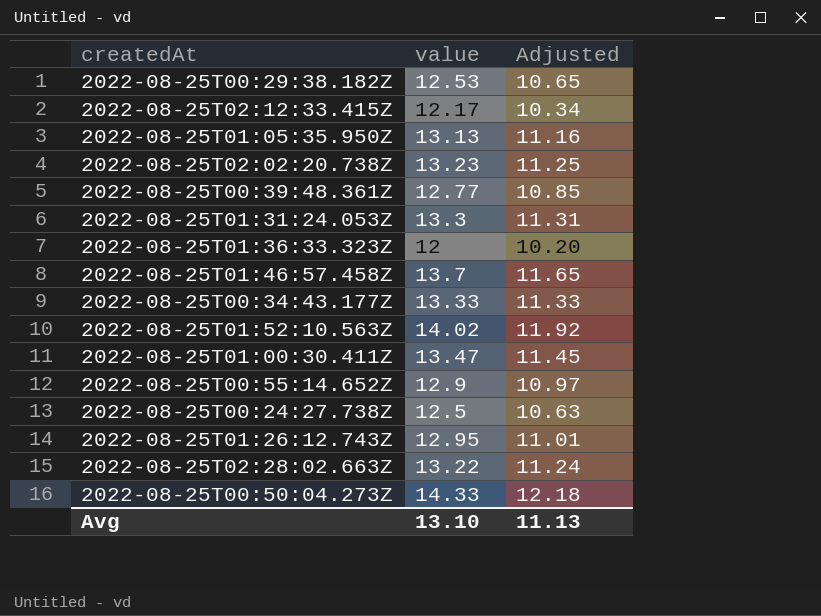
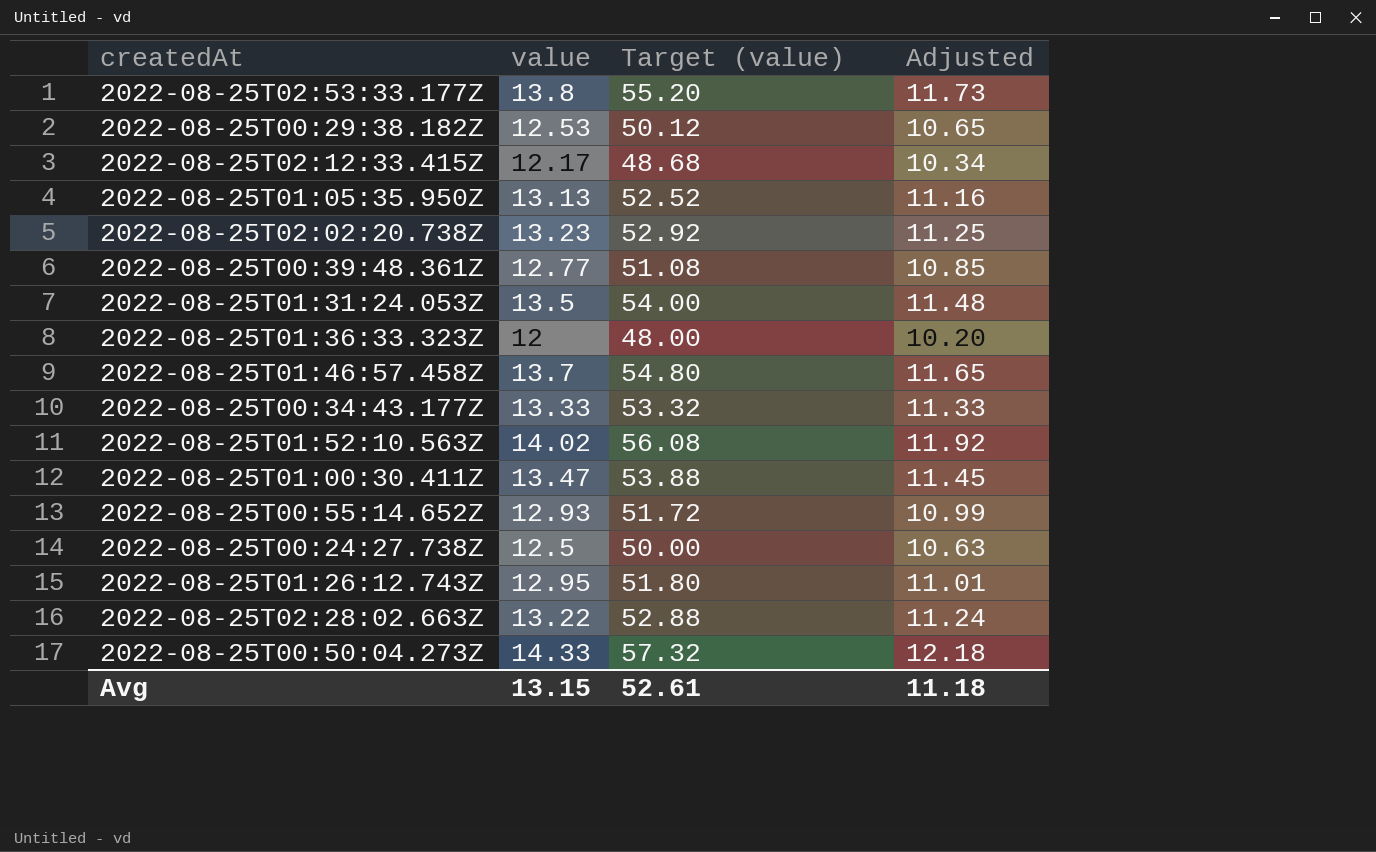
column Target (value) | formula: none -> [value] * 4
row 2022-08-25T02:53:33.177Z: none -> 13.8 | 55.20 | 11.73
2022-08-25T01:31:24.053Z | value: 13.3 -> 13.5
2022-08-25T01:31:24.053Z | Adjusted: 11.31 -> 11.48
2022-08-25T00:55:14.652Z | value: 12.9 -> 12.93
2022-08-25T00:55:14.652Z | Adjusted: 10.97 -> 10.99
Avg | value: 13.10 -> 13.15
Avg | Adjusted: 11.13 -> 11.18

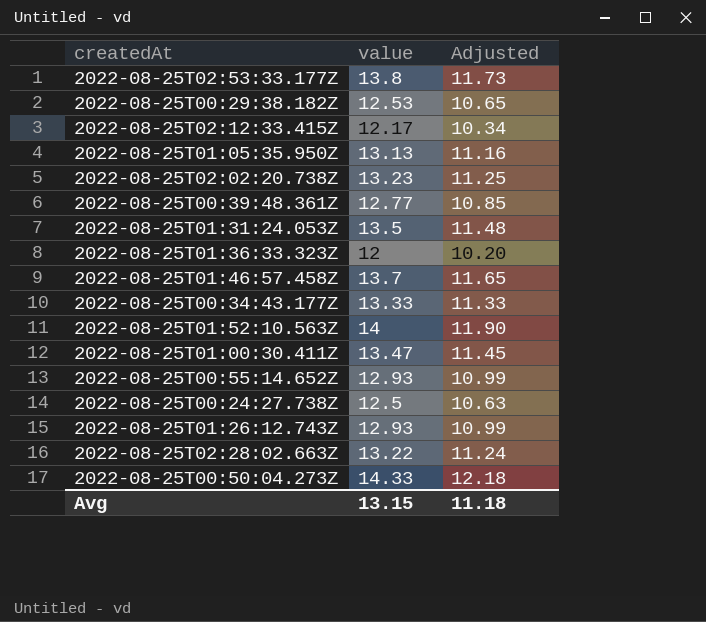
column Target (value) | formula: [value] * 4 -> none
2022-08-25T01:52:10.563Z | value: 14.02 -> 14
2022-08-25T01:52:10.563Z | Adjusted: 11.92 -> 11.90
2022-08-25T01:26:12.743Z | value: 12.95 -> 12.93
2022-08-25T01:26:12.743Z | Adjusted: 11.01 -> 10.99

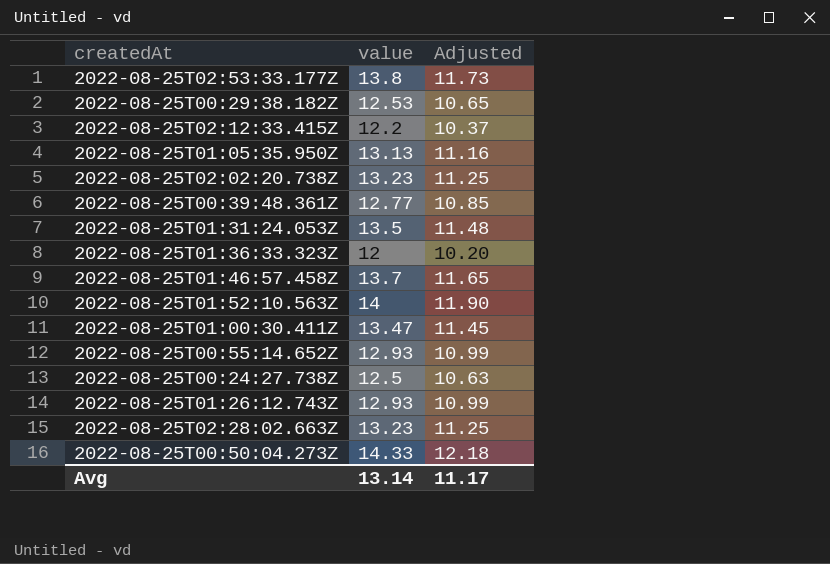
row 2022-08-25T00:34:43.177Z: 13.33 | 11.33 -> none
2022-08-25T02:12:33.415Z | value: 12.17 -> 12.2
2022-08-25T02:12:33.415Z | Adjusted: 10.34 -> 10.37
2022-08-25T02:28:02.663Z | value: 13.22 -> 13.23
2022-08-25T02:28:02.663Z | Adjusted: 11.24 -> 11.25
Avg | value: 13.15 -> 13.14
Avg | Adjusted: 11.18 -> 11.17

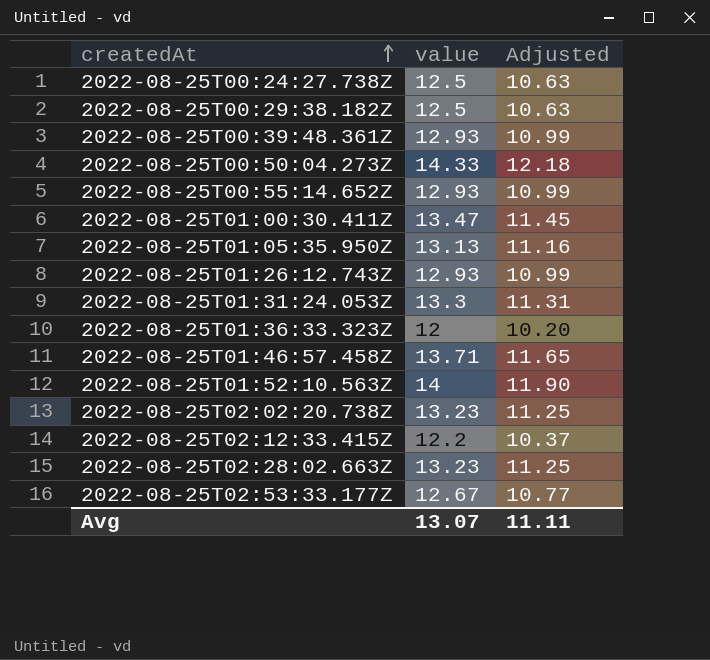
row order: none -> createdAt ascending
2022-08-25T00:29:38.182Z | value: 12.53 -> 12.5
2022-08-25T00:29:38.182Z | Adjusted: 10.65 -> 10.63
2022-08-25T00:39:48.361Z | value: 12.77 -> 12.93
2022-08-25T00:39:48.361Z | Adjusted: 10.85 -> 10.99
2022-08-25T01:31:24.053Z | value: 13.5 -> 13.3
2022-08-25T01:31:24.053Z | Adjusted: 11.48 -> 11.31
2022-08-25T01:46:57.458Z | value: 13.7 -> 13.71
2022-08-25T02:53:33.177Z | value: 13.8 -> 12.67
2022-08-25T02:53:33.177Z | Adjusted: 11.73 -> 10.77
Avg | value: 13.14 -> 13.07
Avg | Adjusted: 11.17 -> 11.11

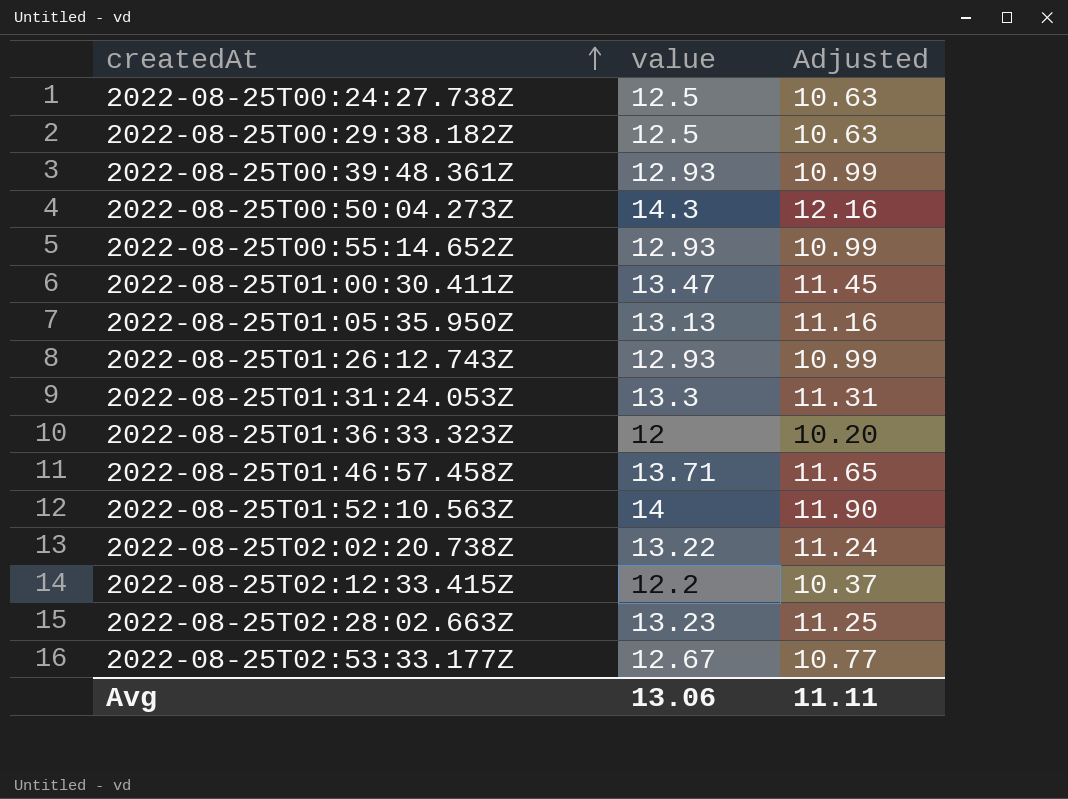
2022-08-25T00:50:04.273Z | value: 14.33 -> 14.3
2022-08-25T00:50:04.273Z | Adjusted: 12.18 -> 12.16
2022-08-25T02:02:20.738Z | value: 13.23 -> 13.22
2022-08-25T02:02:20.738Z | Adjusted: 11.25 -> 11.24
Avg | value: 13.07 -> 13.06

